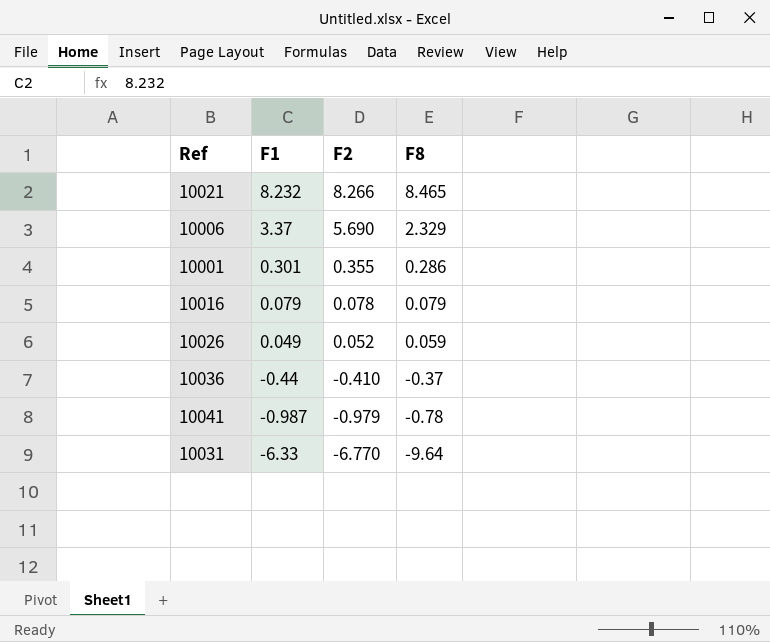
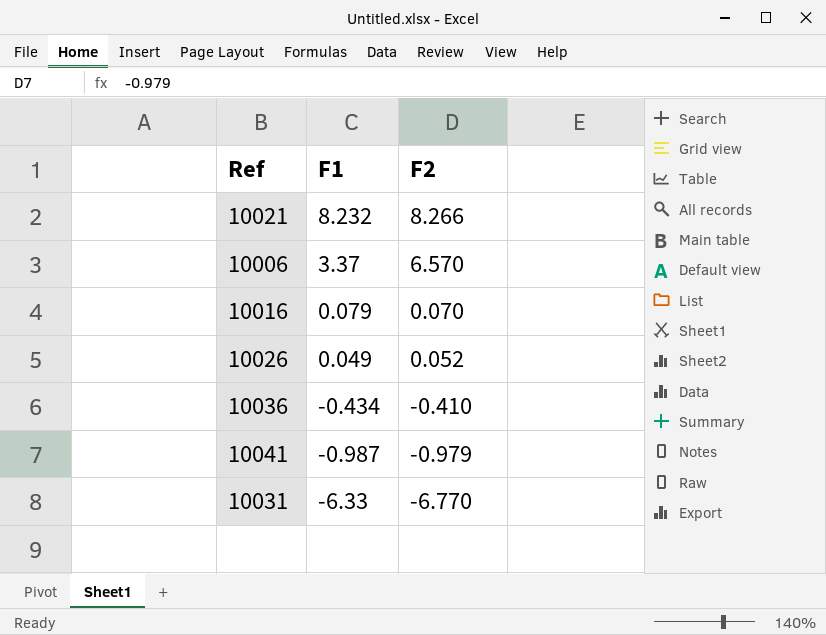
column F8 | position: 4 -> none
row 10001: 0.301 | 0.355 | 0.286 -> none
10006 | F2: 5.690 -> 6.570
10016 | F2: 0.078 -> 0.070
10036 | F1: -0.44 -> -0.434

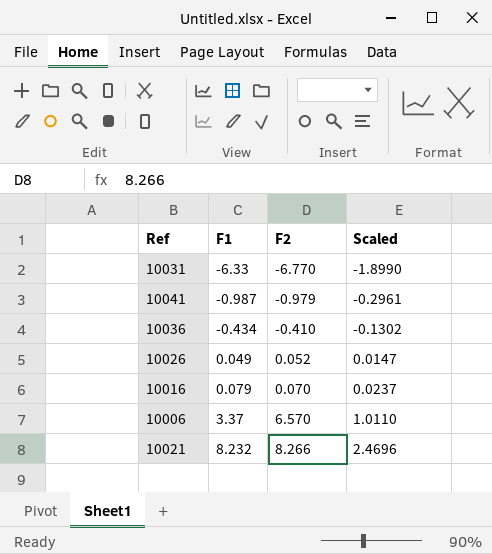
row order: F1 descending -> F1 ascending
column Scaled | formula: none -> [F1] * 0.3

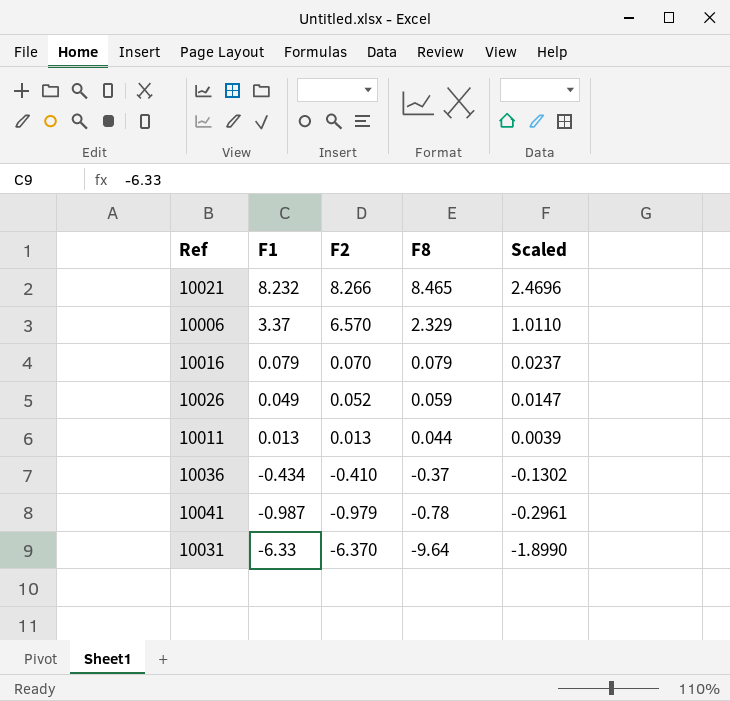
row order: F1 ascending -> F1 descending
column F8 | position: none -> 4
row 10011: none -> 0.013 | 0.013 | 0.044 | 0.0039
10031 | F2: -6.770 -> -6.370

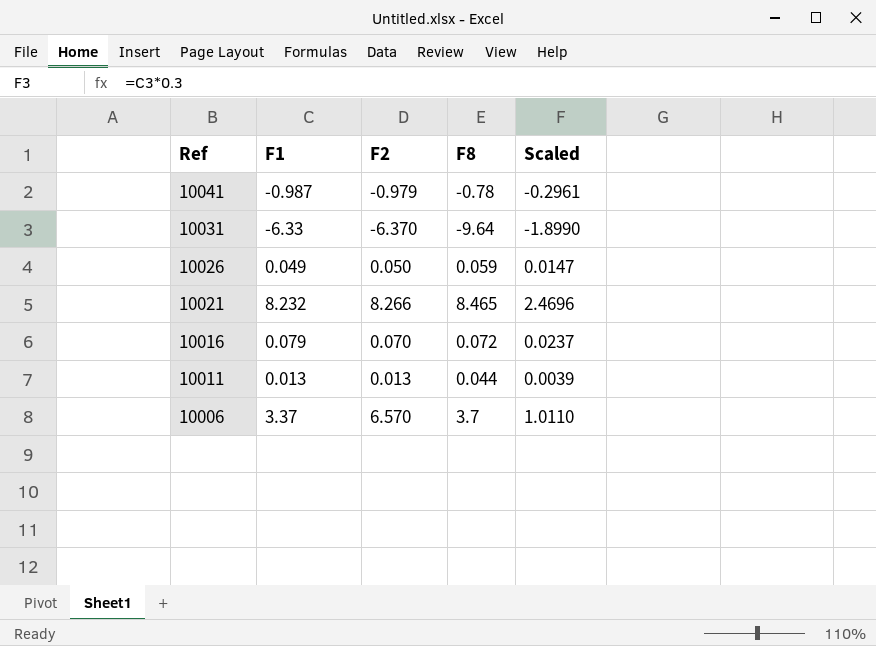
row order: F1 descending -> Ref descending
row 10036: -0.434 | -0.410 | -0.37 | -0.1302 -> none
10026 | F2: 0.052 -> 0.050
10016 | F8: 0.079 -> 0.072
10006 | F8: 2.329 -> 3.7

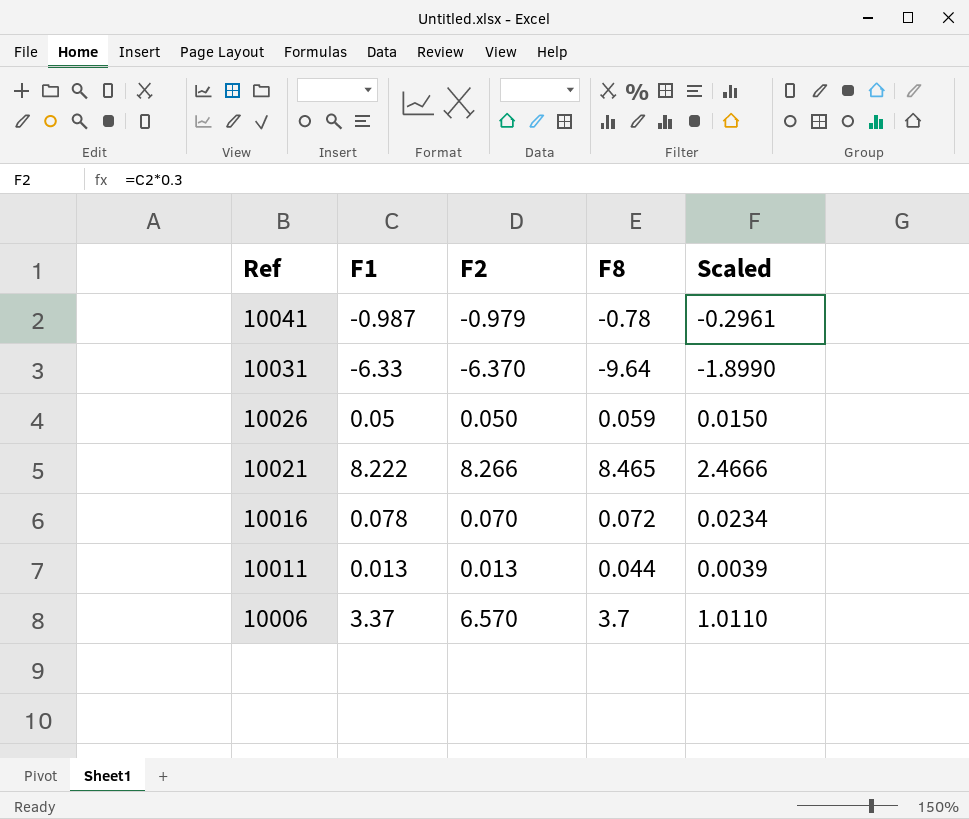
10026 | F1: 0.049 -> 0.05
10026 | Scaled: 0.0147 -> 0.0150
10021 | F1: 8.232 -> 8.222
10021 | Scaled: 2.4696 -> 2.4666
10016 | F1: 0.079 -> 0.078
10016 | Scaled: 0.0237 -> 0.0234

